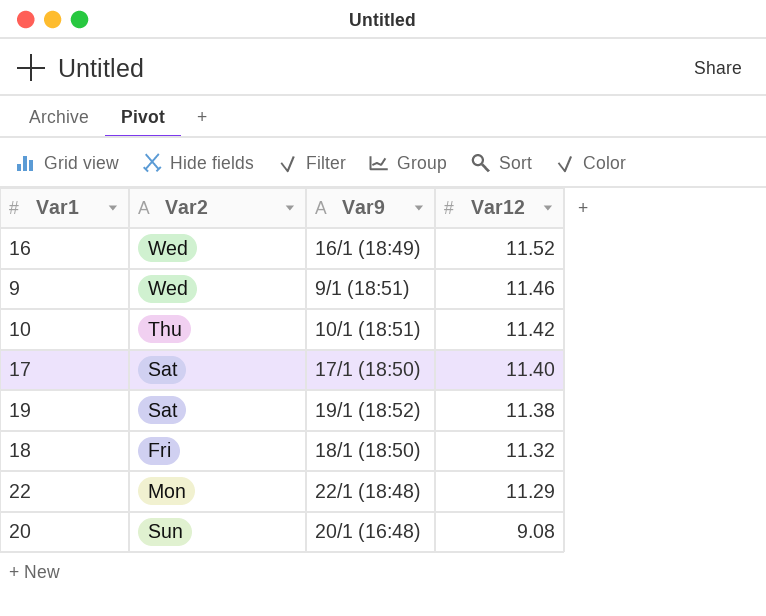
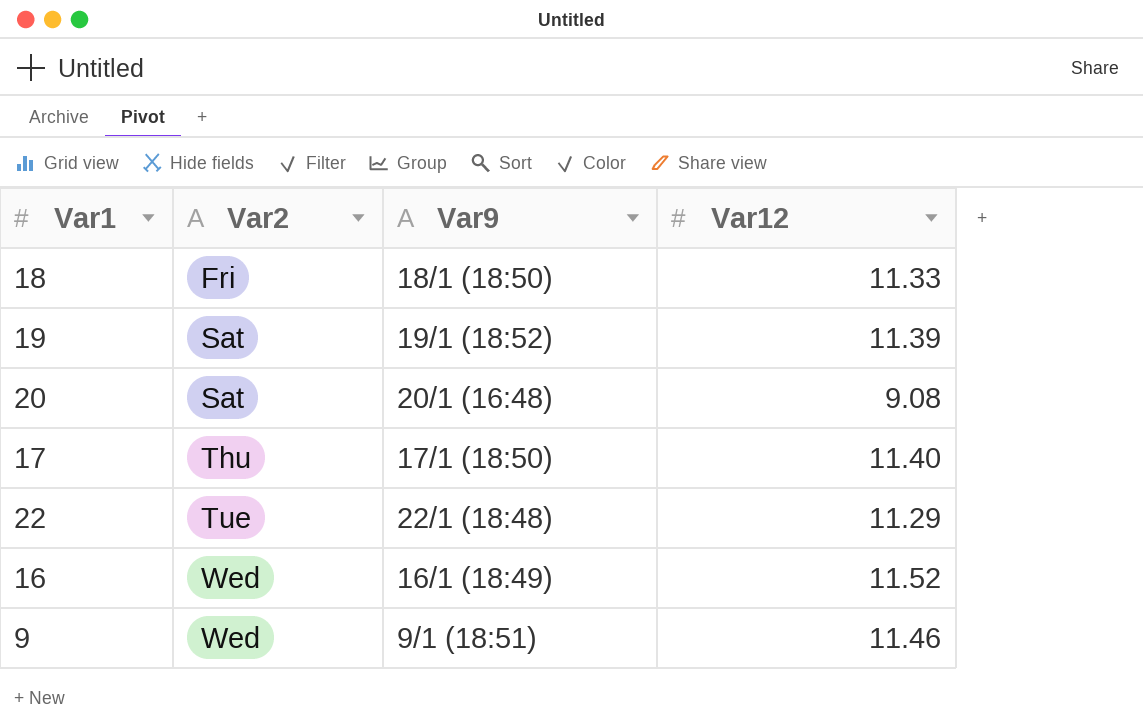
row order: Var12 descending -> Var2 ascending
row 10: Thu | 10/1 (18:51) | 11.42 -> none
18 | Var12: 11.32 -> 11.33
19 | Var12: 11.38 -> 11.39
20 | Var2: Sun -> Sat
17 | Var2: Sat -> Thu
22 | Var2: Mon -> Tue

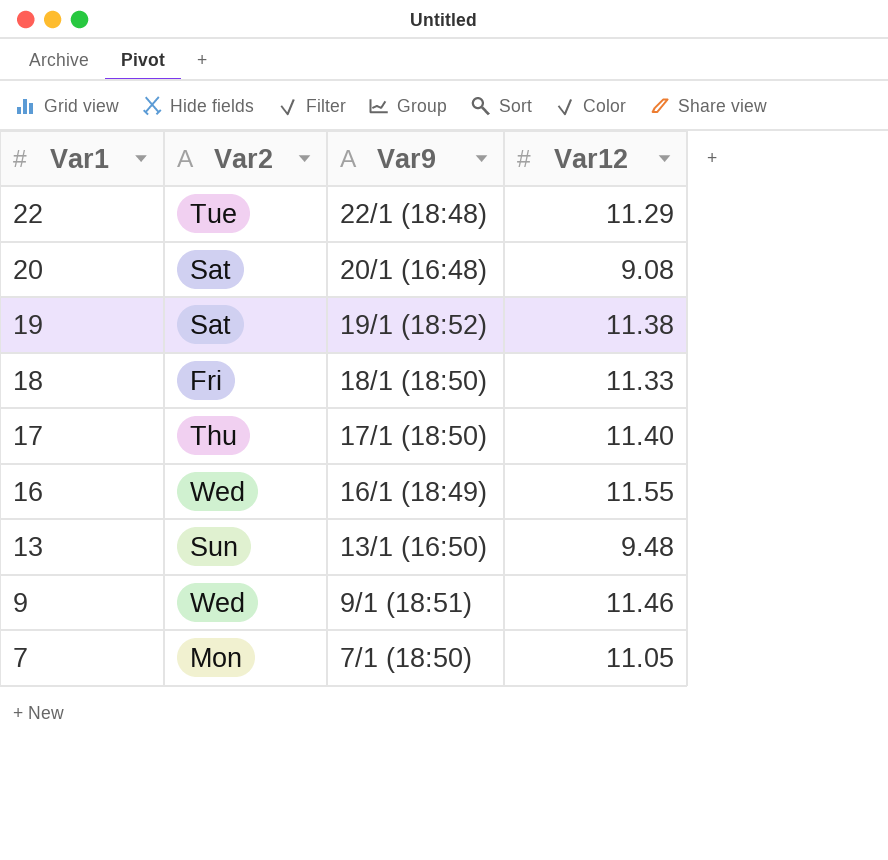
row order: Var2 ascending -> Var1 descending
19 | Var12: 11.39 -> 11.38
16 | Var12: 11.52 -> 11.55
row 13: none -> Sun | 13/1 (16:50) | 9.48
row 7: none -> Mon | 7/1 (18:50) | 11.05

